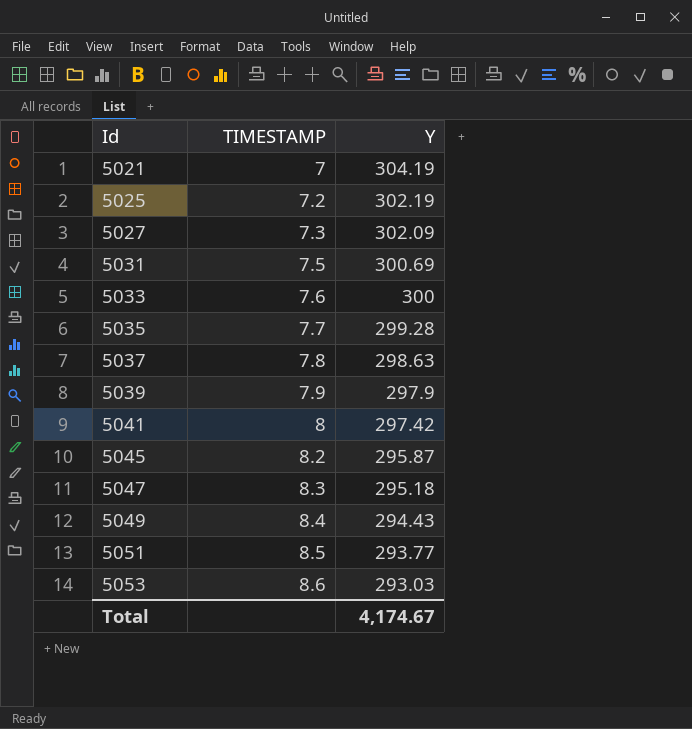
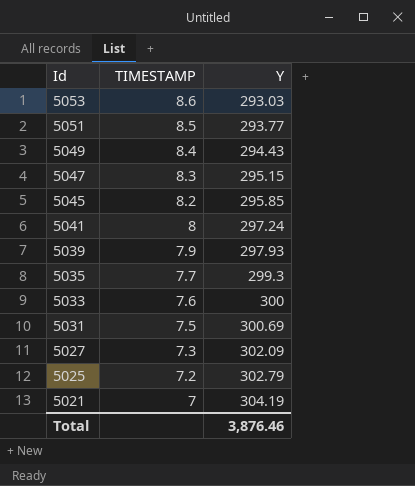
row order: Id ascending -> Id descending
row 5037: 7.8 | 298.63 -> none
5047 | Y: 295.18 -> 295.15
5045 | Y: 295.87 -> 295.85
5041 | Y: 297.42 -> 297.24
5039 | Y: 297.9 -> 297.93
5035 | Y: 299.28 -> 299.3
5025 | Y: 302.19 -> 302.79
Total | Y: 4,174.67 -> 3,876.46

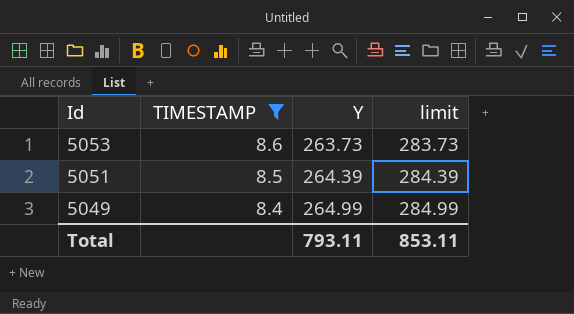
filter: none -> TIMESTAMP >= 8.4
column limit | formula: none -> [Y] + 20
5053 | Y: 293.03 -> 263.73
5051 | Y: 293.77 -> 264.39
5049 | Y: 294.43 -> 264.99
Total | Y: 3,876.46 -> 793.11

